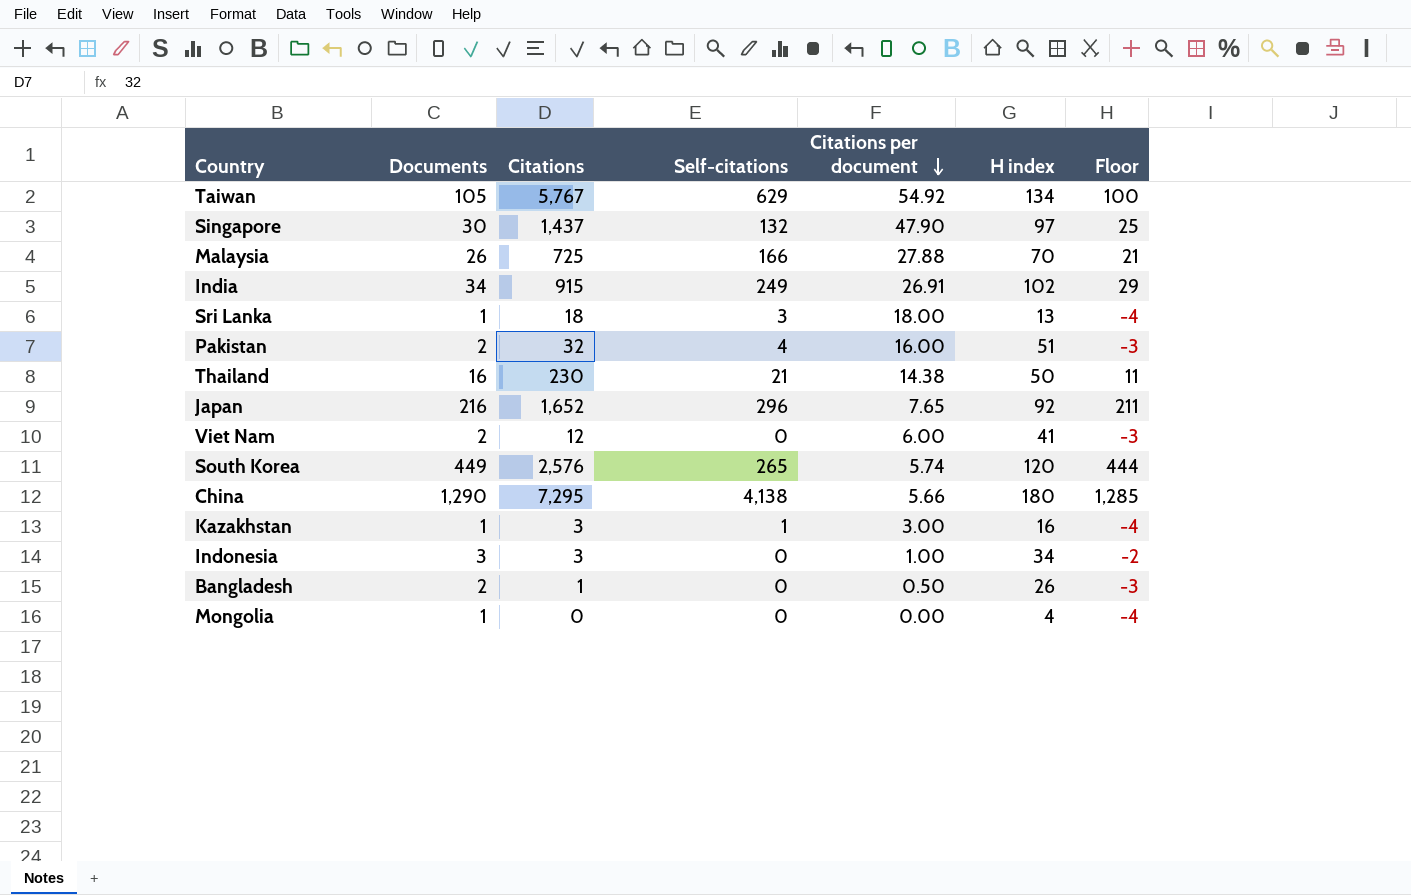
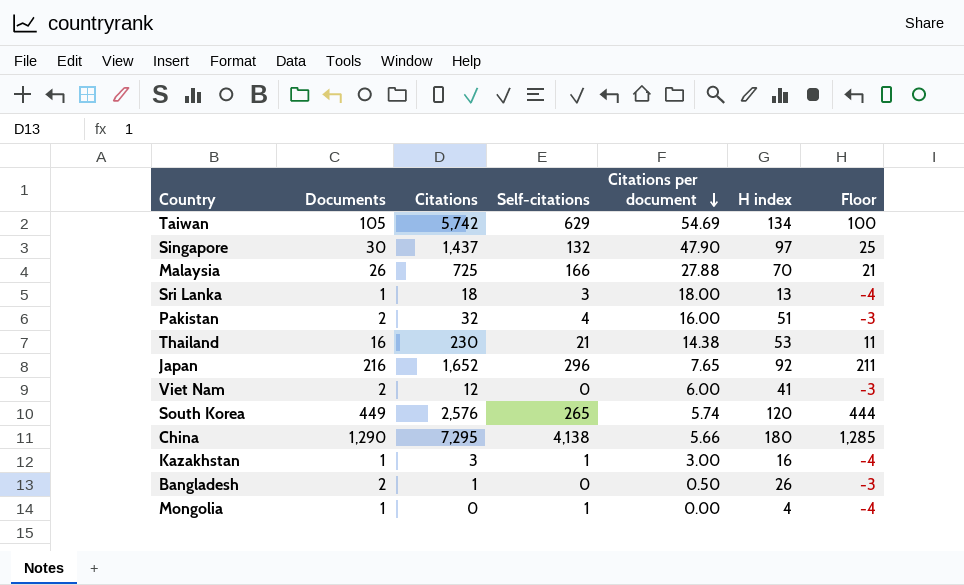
row India: 34 | 915 | 249 | 26.91 | 102 | 29 -> none
row Indonesia: 3 | 3 | 0 | 1.00 | 34 | -2 -> none
Taiwan | Citations: 5,767 -> 5,742
Taiwan | Citations per document: 54.92 -> 54.69
Thailand | H index: 50 -> 53
Mongolia | Self-citations: 0 -> 1

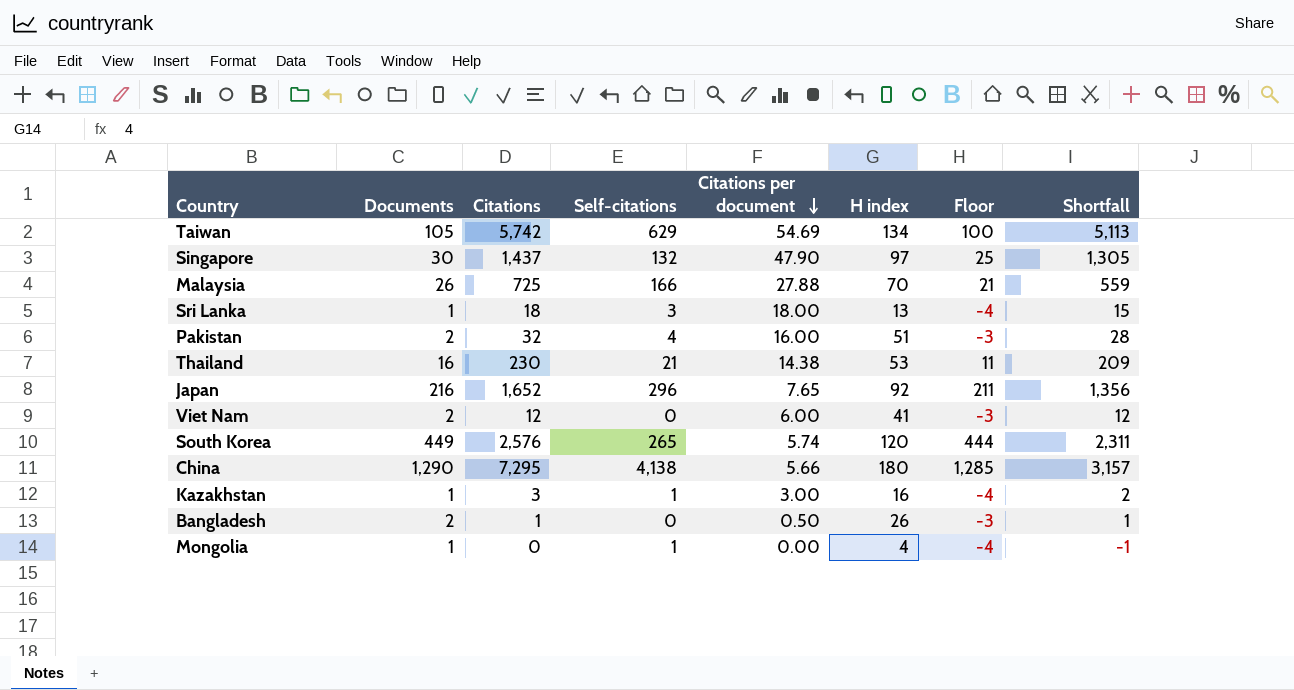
column Shortfall | formula: none -> [Citations] - [Self-citations]

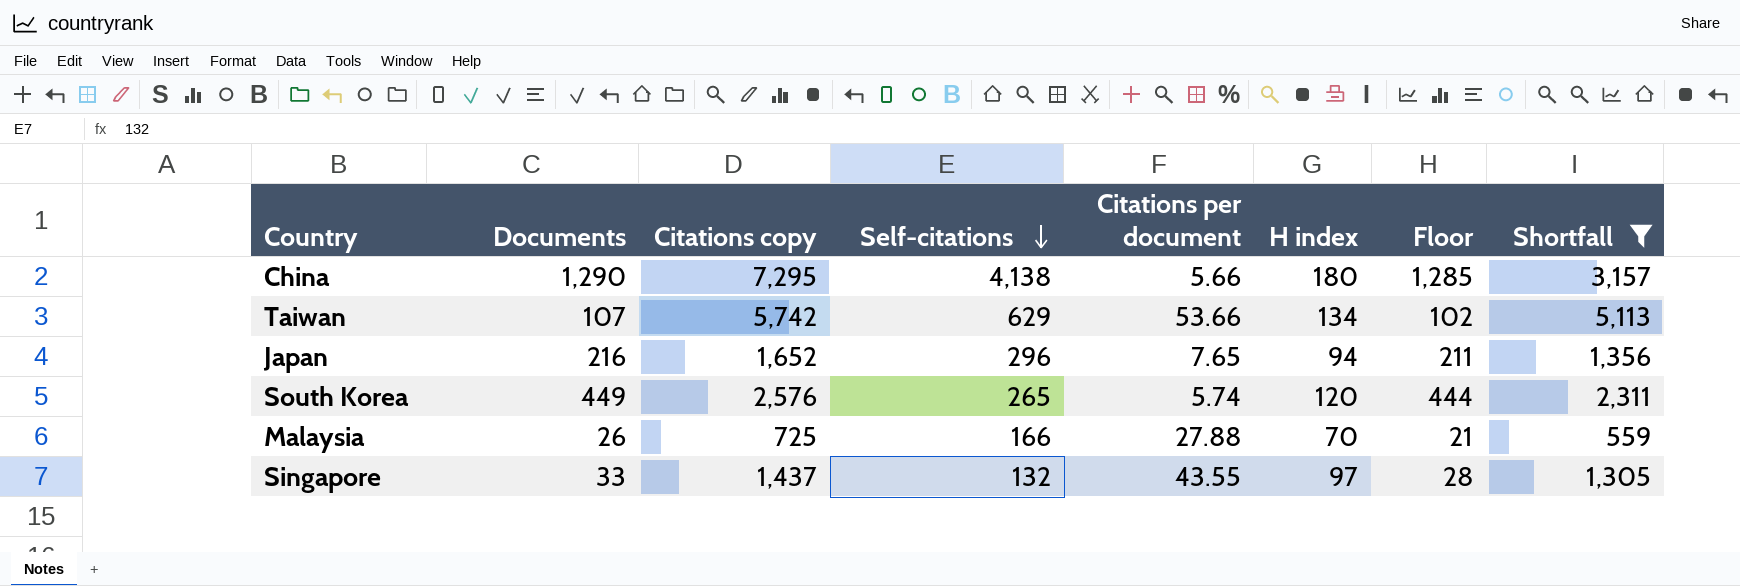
filter: none -> Shortfall >= 559
row order: Citations per document descending -> Self-citations descending
column name: Citations -> Citations copy
Taiwan | Documents: 105 -> 107
Taiwan | Citations per document: 54.69 -> 53.66
Taiwan | Floor: 100 -> 102
Japan | H index: 92 -> 94
Singapore | Documents: 30 -> 33
Singapore | Citations per document: 47.90 -> 43.55
Singapore | Floor: 25 -> 28

